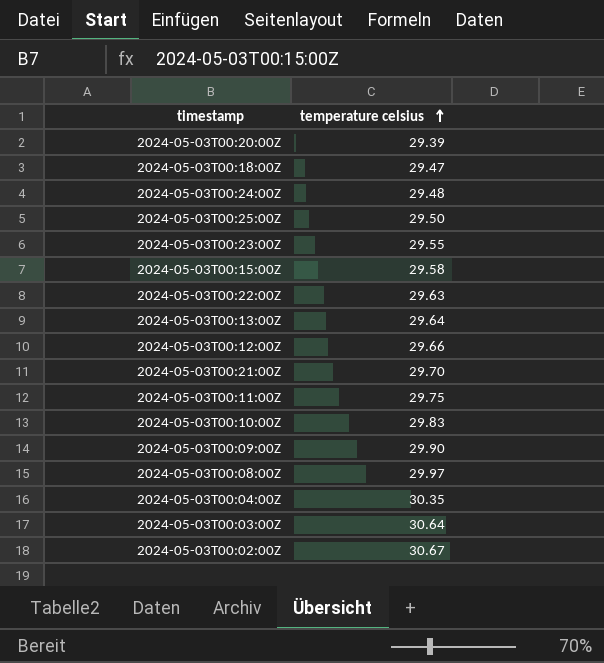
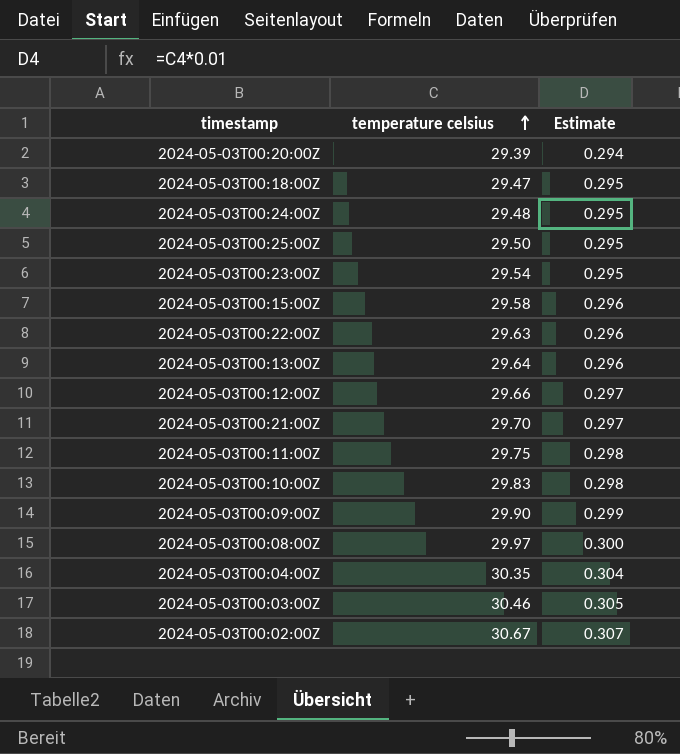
column Estimate | formula: none -> [temperature celsius] * 0.01
2024-05-03T00:23:00Z | temperature celsius: 29.55 -> 29.54
2024-05-03T00:03:00Z | temperature celsius: 30.64 -> 30.46

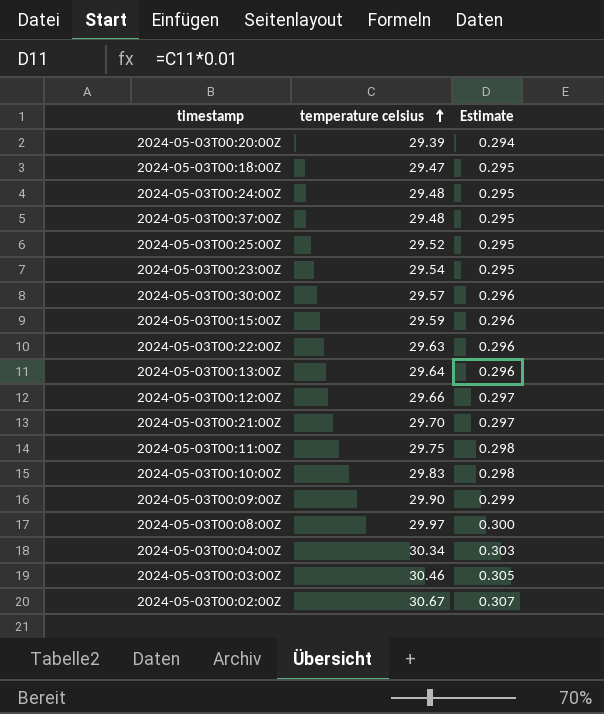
row 2024-05-03T00:37:00Z: none -> 29.48 | 0.295
2024-05-03T00:25:00Z | temperature celsius: 29.50 -> 29.52
row 2024-05-03T00:30:00Z: none -> 29.57 | 0.296
2024-05-03T00:15:00Z | temperature celsius: 29.58 -> 29.59
2024-05-03T00:04:00Z | temperature celsius: 30.35 -> 30.34
2024-05-03T00:04:00Z | Estimate: 0.304 -> 0.303

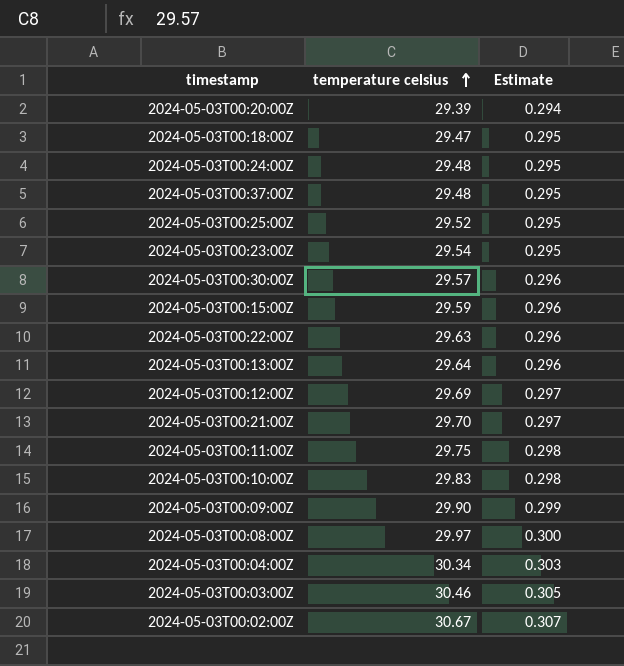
2024-05-03T00:12:00Z | temperature celsius: 29.66 -> 29.69

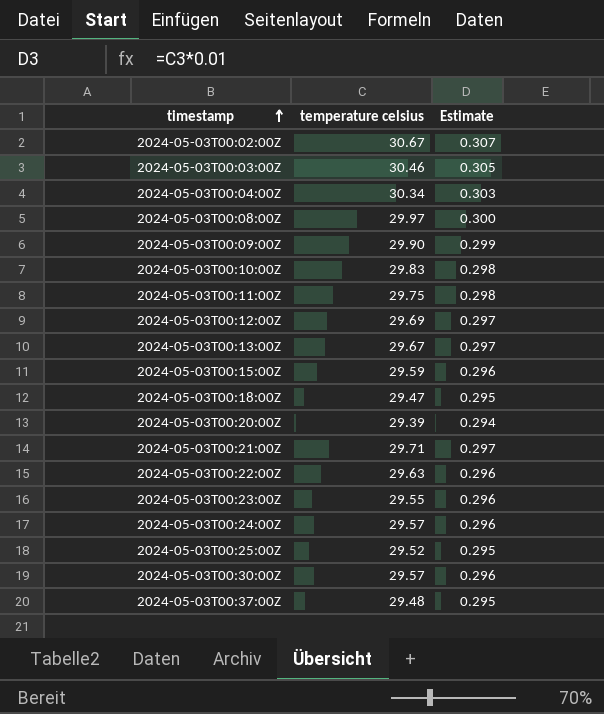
row order: temperature celsius ascending -> timestamp ascending
2024-05-03T00:13:00Z | temperature celsius: 29.64 -> 29.67
2024-05-03T00:13:00Z | Estimate: 0.296 -> 0.297
2024-05-03T00:21:00Z | temperature celsius: 29.70 -> 29.71
2024-05-03T00:23:00Z | temperature celsius: 29.54 -> 29.55
2024-05-03T00:23:00Z | Estimate: 0.295 -> 0.296
2024-05-03T00:24:00Z | temperature celsius: 29.48 -> 29.57
2024-05-03T00:24:00Z | Estimate: 0.295 -> 0.296

